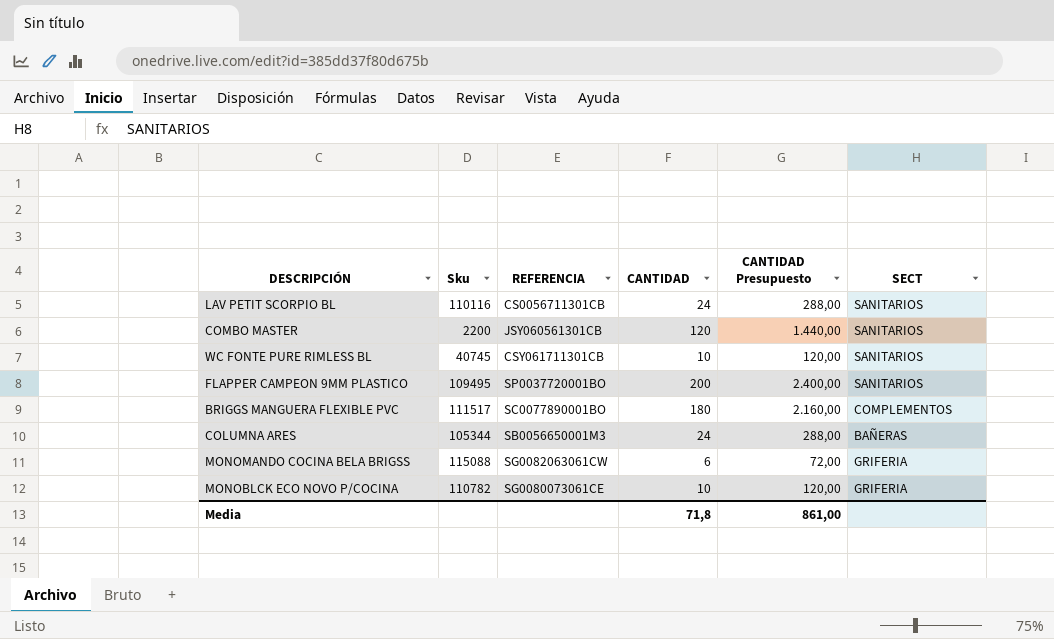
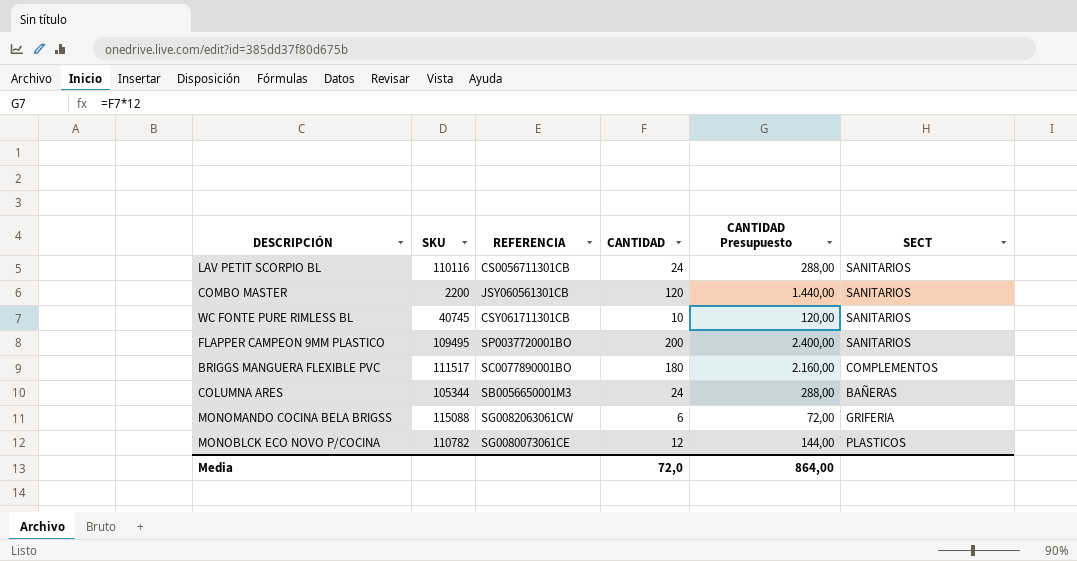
column name: Sku -> SKU
MONOBLCK ECO NOVO P/COCINA | CANTIDAD: 10 -> 12
MONOBLCK ECO NOVO P/COCINA | CANTIDAD Presupuesto: 120,00 -> 144,00
MONOBLCK ECO NOVO P/COCINA | SECT: GRIFERIA -> PLASTICOS
Media | CANTIDAD: 71,8 -> 72,0
Media | CANTIDAD Presupuesto: 861,00 -> 864,00

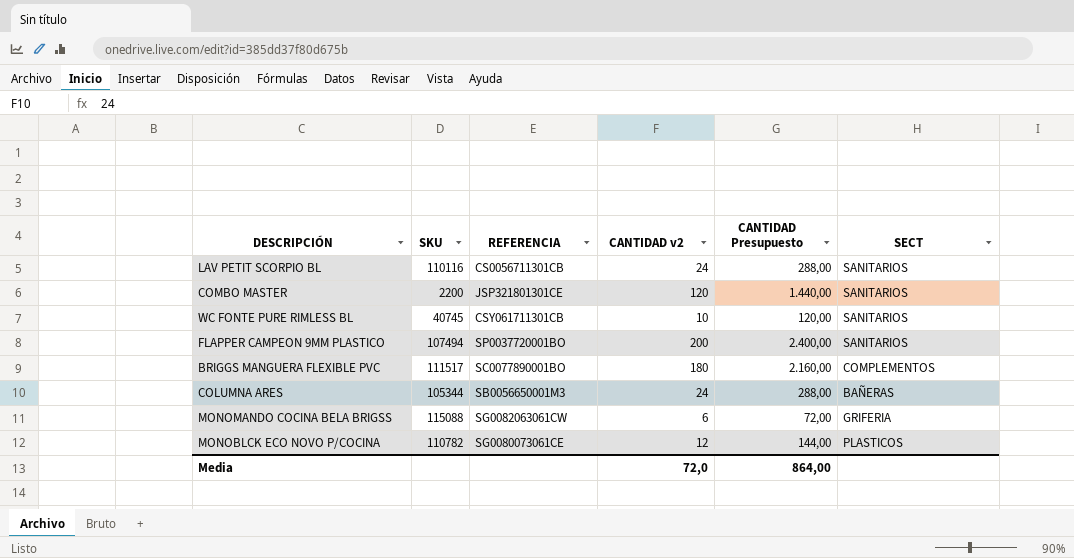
column name: CANTIDAD -> CANTIDAD v2
COMBO MASTER | REFERENCIA: JSY060561301CB -> JSP321801301CE
FLAPPER CAMPEON 9MM PLASTICO | SKU: 109495 -> 107494

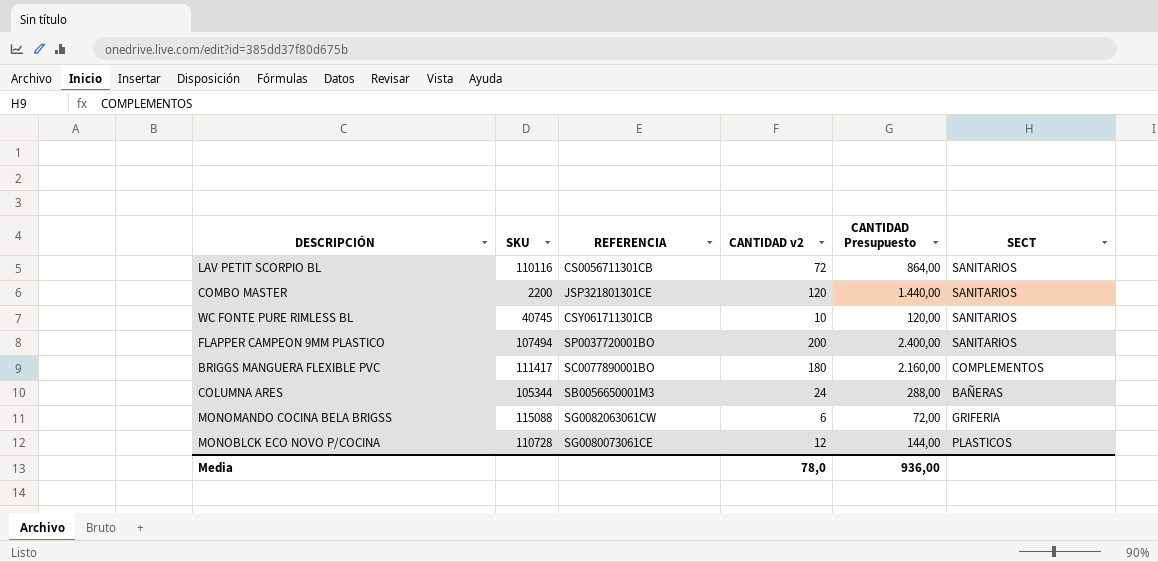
LAV PETIT SCORPIO BL | CANTIDAD v2: 24 -> 72
LAV PETIT SCORPIO BL | CANTIDAD Presupuesto: 288,00 -> 864,00
BRIGGS MANGUERA FLEXIBLE PVC | SKU: 111517 -> 111417
MONOBLCK ECO NOVO P/COCINA | SKU: 110782 -> 110728
Media | CANTIDAD v2: 72,0 -> 78,0
Media | CANTIDAD Presupuesto: 864,00 -> 936,00

